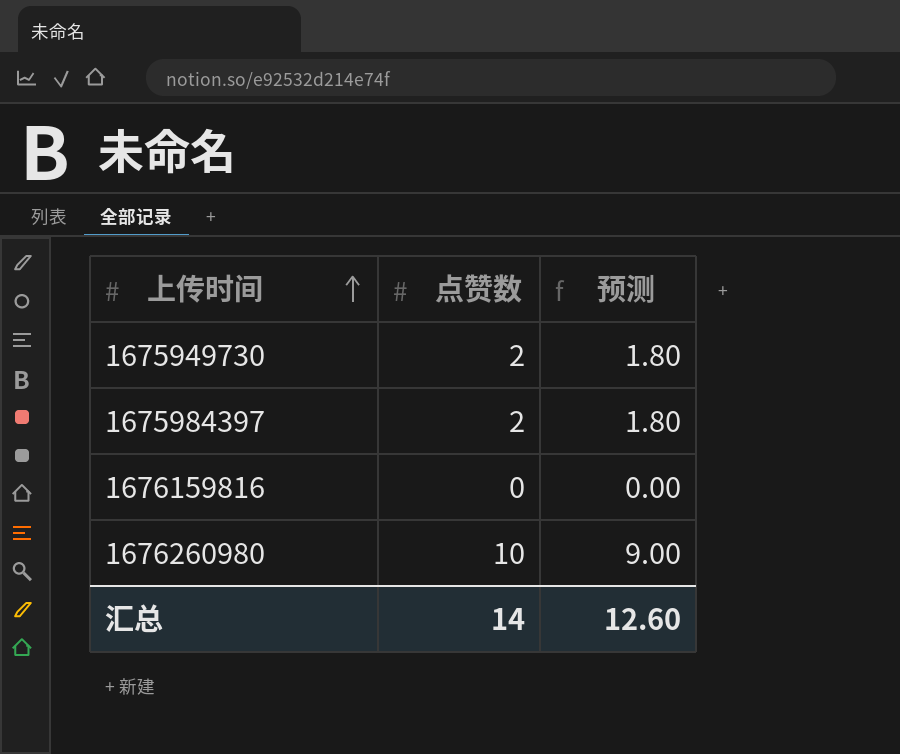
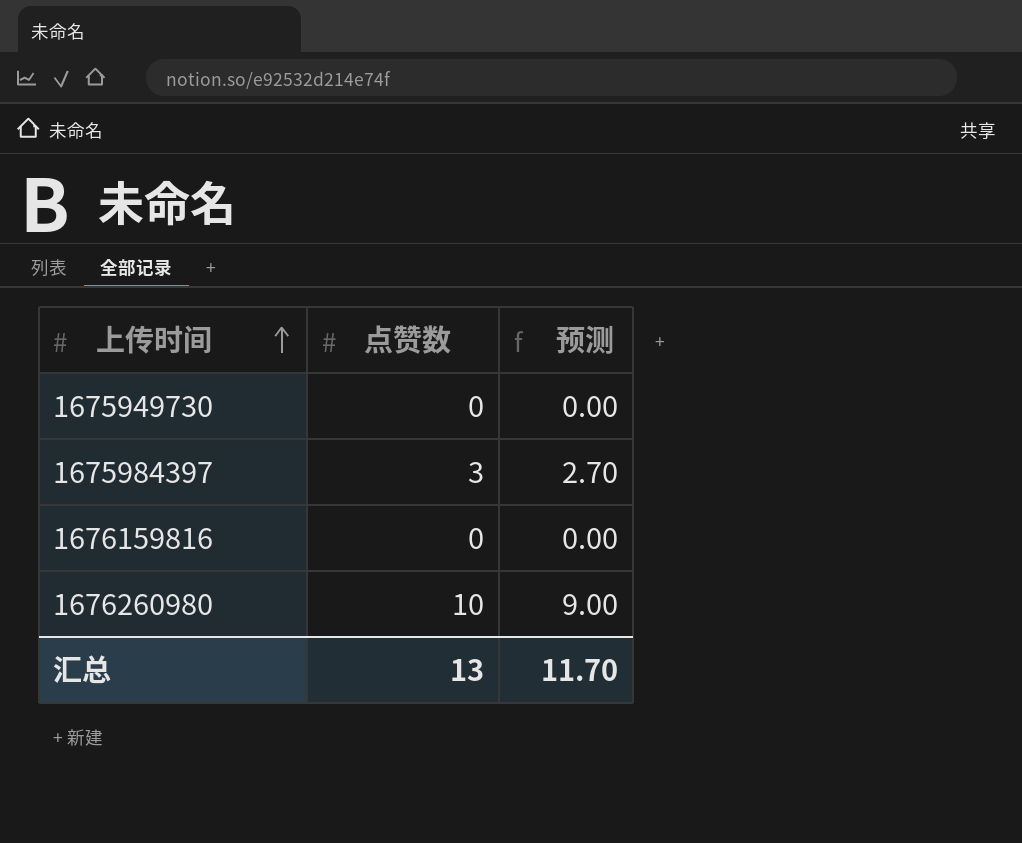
1675949730 | 点赞数: 2 -> 0
1675949730 | 预测: 1.80 -> 0.00
1675984397 | 点赞数: 2 -> 3
1675984397 | 预测: 1.80 -> 2.70
汇总 | 点赞数: 14 -> 13
汇总 | 预测: 12.60 -> 11.70

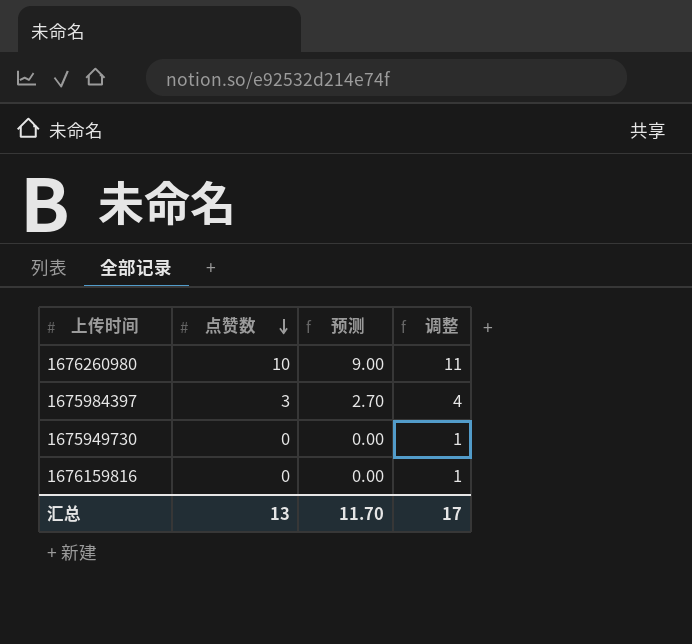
row order: 上传时间 ascending -> 点赞数 descending
column 调整 | formula: none -> [点赞数] + 1

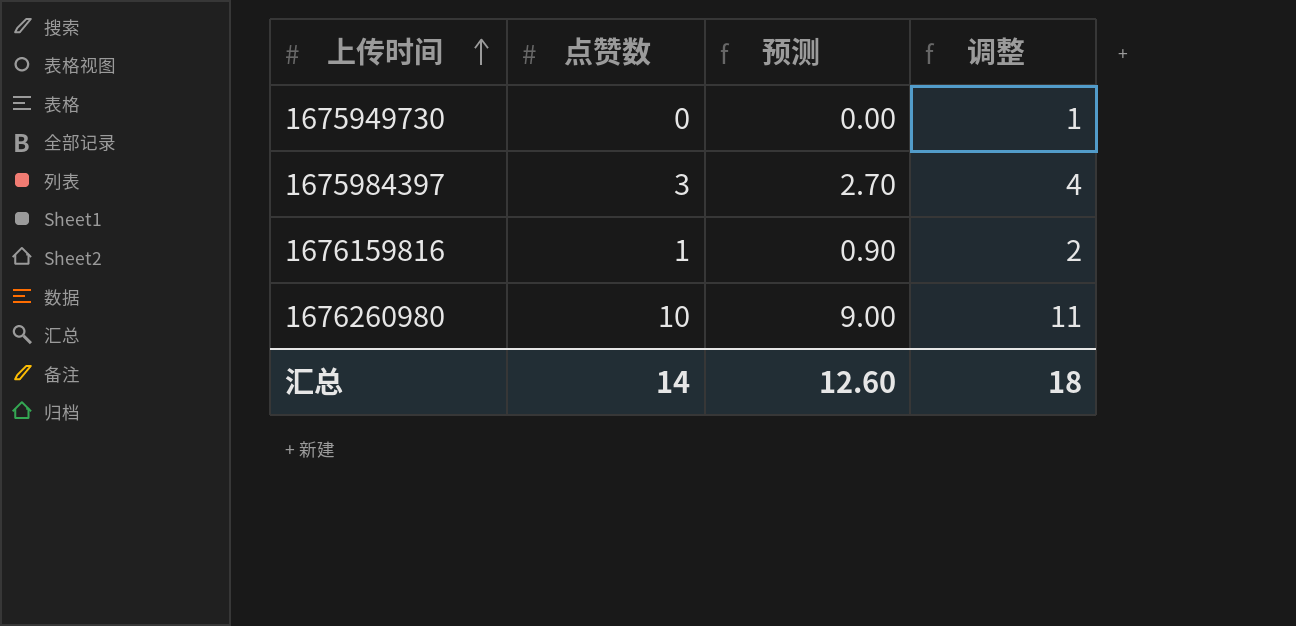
row order: 点赞数 descending -> 上传时间 ascending
1676159816 | 点赞数: 0 -> 1
1676159816 | 预测: 0.00 -> 0.90
1676159816 | 调整: 1 -> 2
汇总 | 点赞数: 13 -> 14
汇总 | 预测: 11.70 -> 12.60
汇总 | 调整: 17 -> 18

